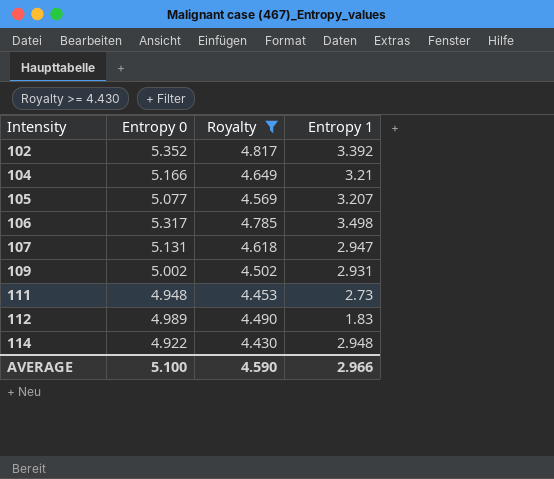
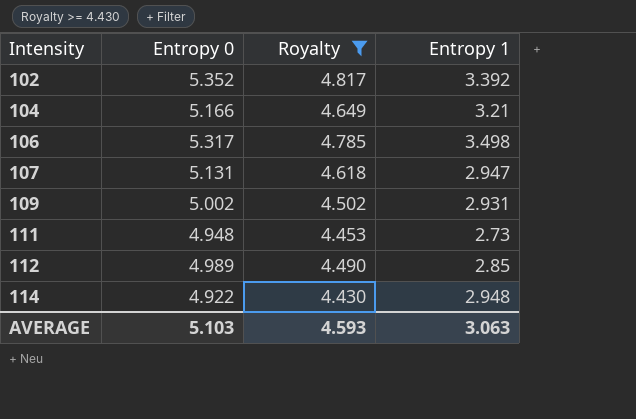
row 105: 5.077 | 4.569 | 3.207 -> none
112 | Entropy 1: 1.83 -> 2.85
AVERAGE | Entropy 0: 5.100 -> 5.103
AVERAGE | Royalty: 4.590 -> 4.593
AVERAGE | Entropy 1: 2.966 -> 3.063

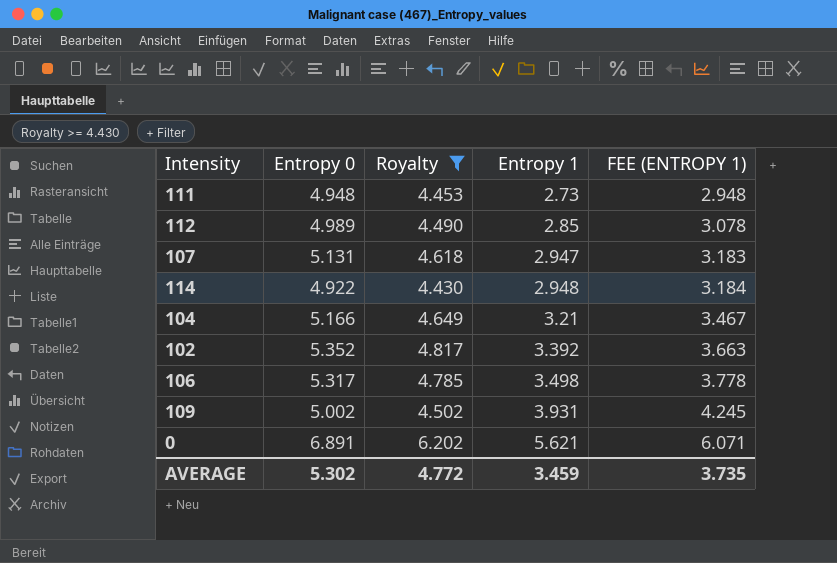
row order: Intensity ascending -> Entropy 1 ascending
column FEE (ENTROPY 1) | formula: none -> [Entropy 1] * 1.08
109 | Entropy 1: 2.931 -> 3.931
row 0: none -> 6.891 | 6.202 | 5.621 | 6.071
AVERAGE | Entropy 0: 5.103 -> 5.302
AVERAGE | Royalty: 4.593 -> 4.772
AVERAGE | Entropy 1: 3.063 -> 3.459

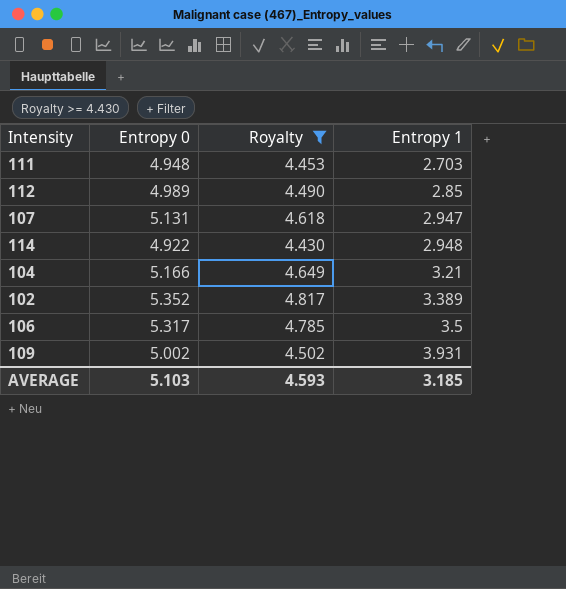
column FEE (ENTROPY 1) | formula: [Entropy 1] * 1.08 -> none
row 0: 6.891 | 6.202 | 5.621 | 6.071 -> none
111 | Entropy 1: 2.73 -> 2.703
102 | Entropy 1: 3.392 -> 3.389
106 | Entropy 1: 3.498 -> 3.5
AVERAGE | Entropy 0: 5.302 -> 5.103
AVERAGE | Royalty: 4.772 -> 4.593
AVERAGE | Entropy 1: 3.459 -> 3.185

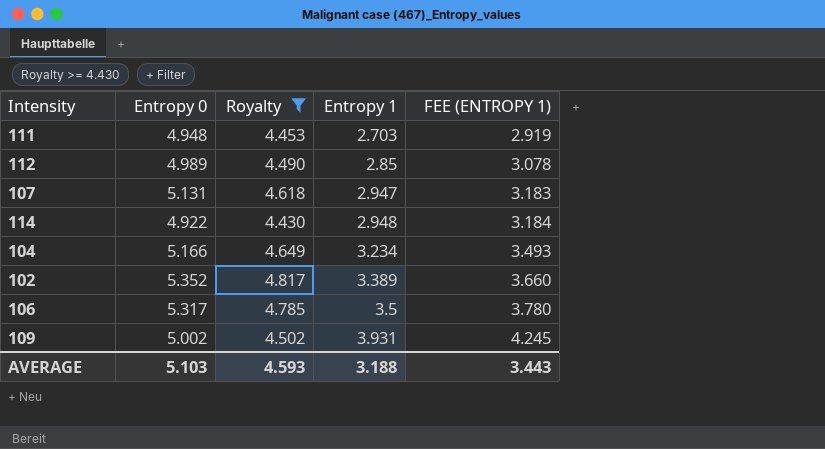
column FEE (ENTROPY 1) | formula: none -> [Entropy 1] * 1.08
104 | Entropy 1: 3.21 -> 3.234
AVERAGE | Entropy 1: 3.185 -> 3.188

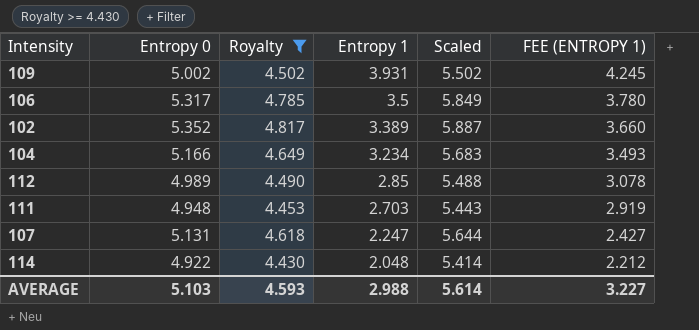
row order: Entropy 1 ascending -> Entropy 1 descending
column Scaled | formula: none -> [Entropy 0] * 1.1
107 | Entropy 1: 2.947 -> 2.247
107 | FEE (ENTROPY 1): 3.183 -> 2.427
114 | Entropy 1: 2.948 -> 2.048
114 | FEE (ENTROPY 1): 3.184 -> 2.212
AVERAGE | Entropy 1: 3.188 -> 2.988
AVERAGE | FEE (ENTROPY 1): 3.443 -> 3.227

